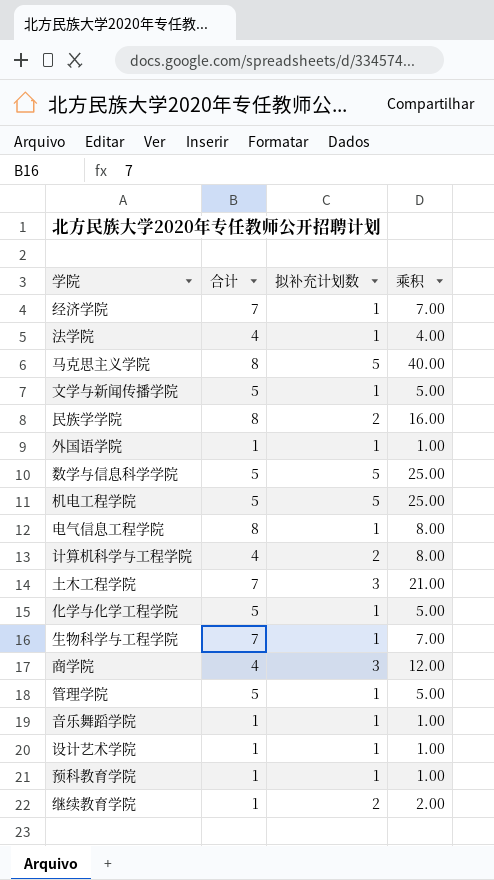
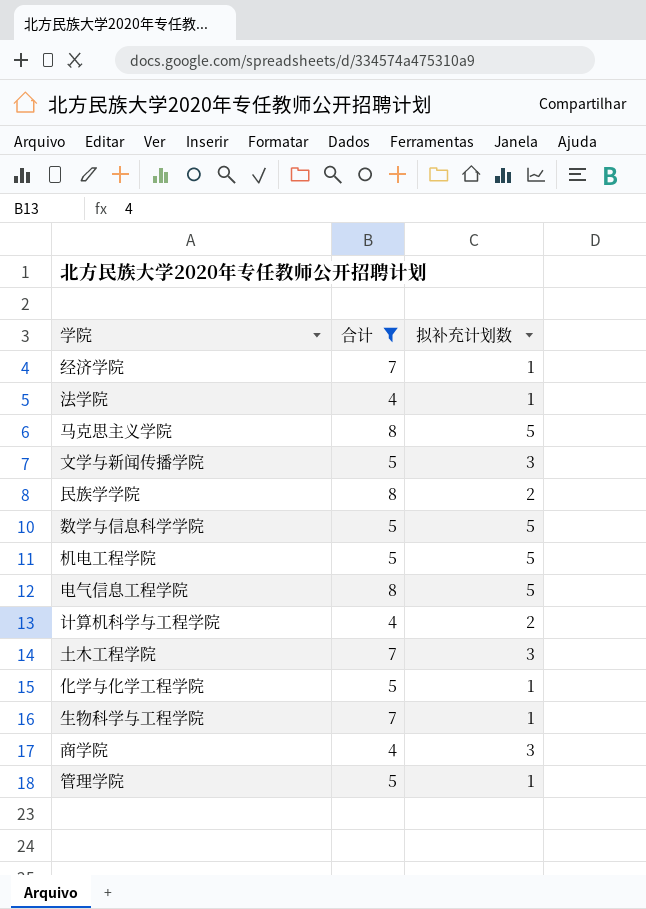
filter: none -> 合计 != 1
column 乘积 | formula: [合计] * [拟补充计划数] -> none
文学与新闻传播学院 | 拟补充计划数: 1 -> 3
电气信息工程学院 | 拟补充计划数: 1 -> 5

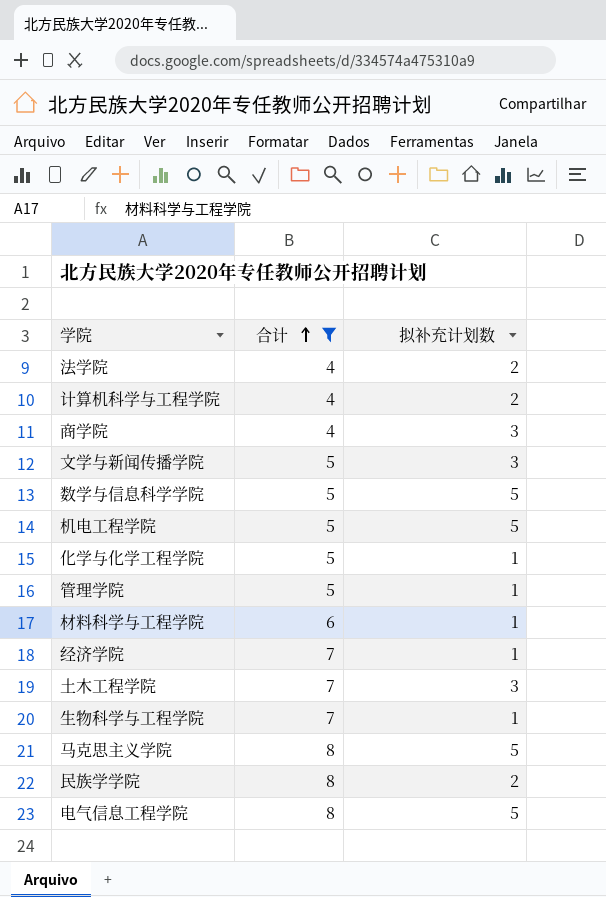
row order: none -> 合计 ascending
法学院 | 拟补充计划数: 1 -> 2
row 材料科学与工程学院: none -> 6 | 1

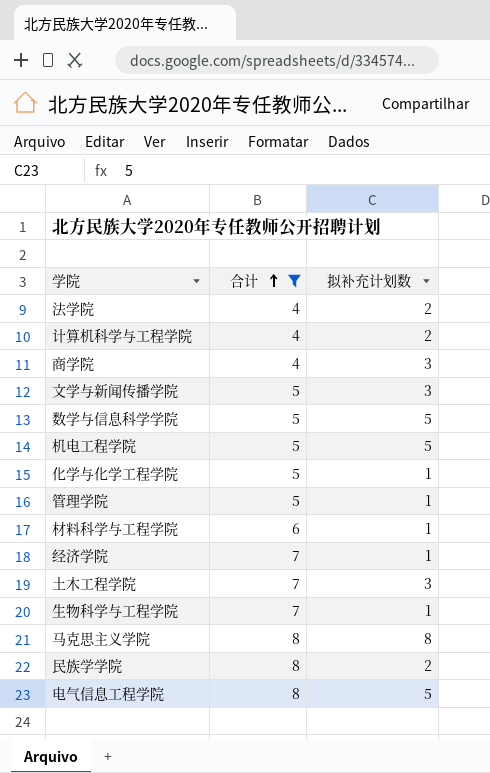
马克思主义学院 | 拟补充计划数: 5 -> 8

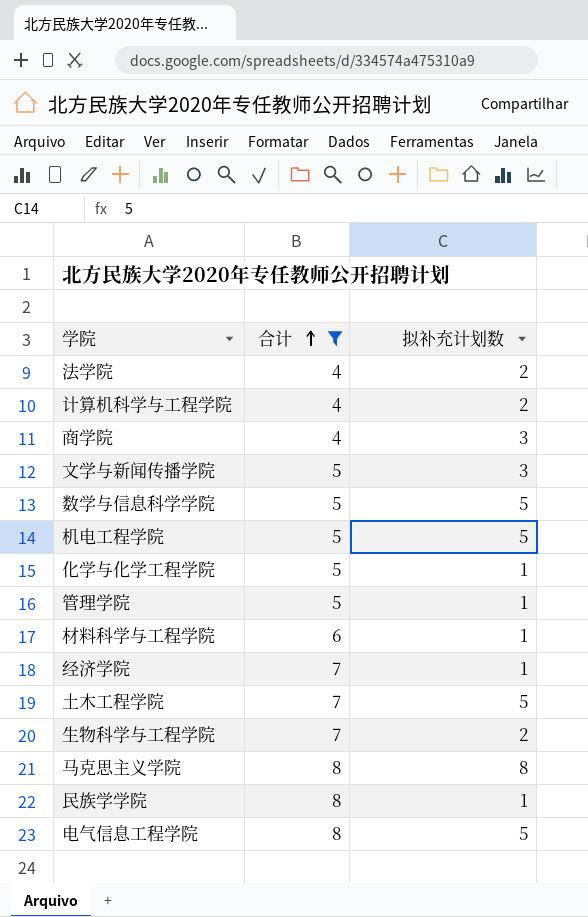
土木工程学院 | 拟补充计划数: 3 -> 5
生物科学与工程学院 | 拟补充计划数: 1 -> 2
民族学学院 | 拟补充计划数: 2 -> 1

